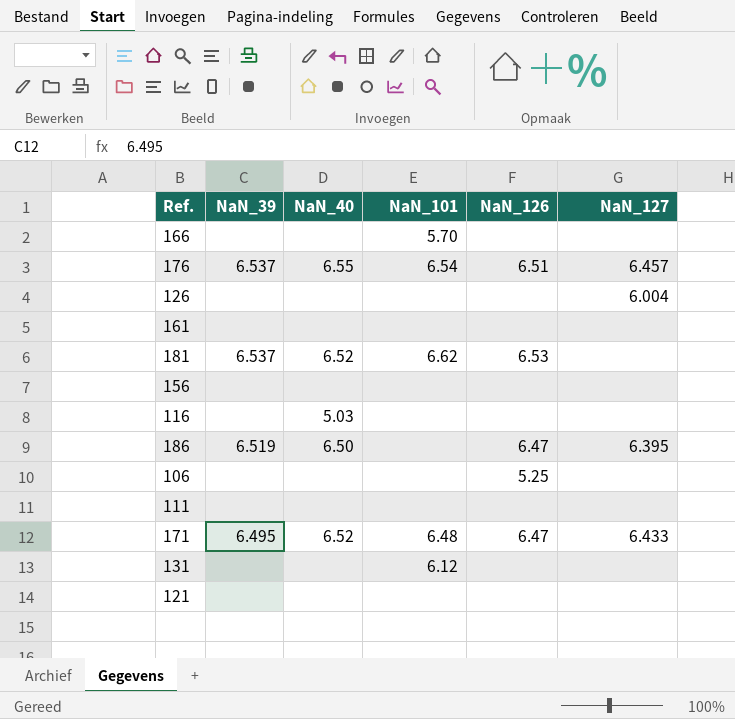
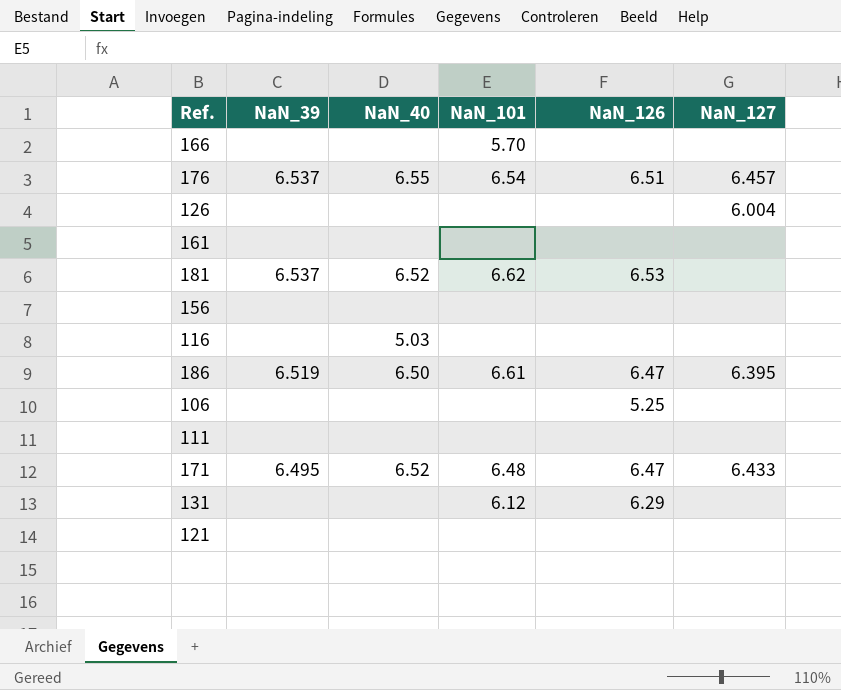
186 | NaN_101: none -> 6.61
131 | NaN_126: none -> 6.29

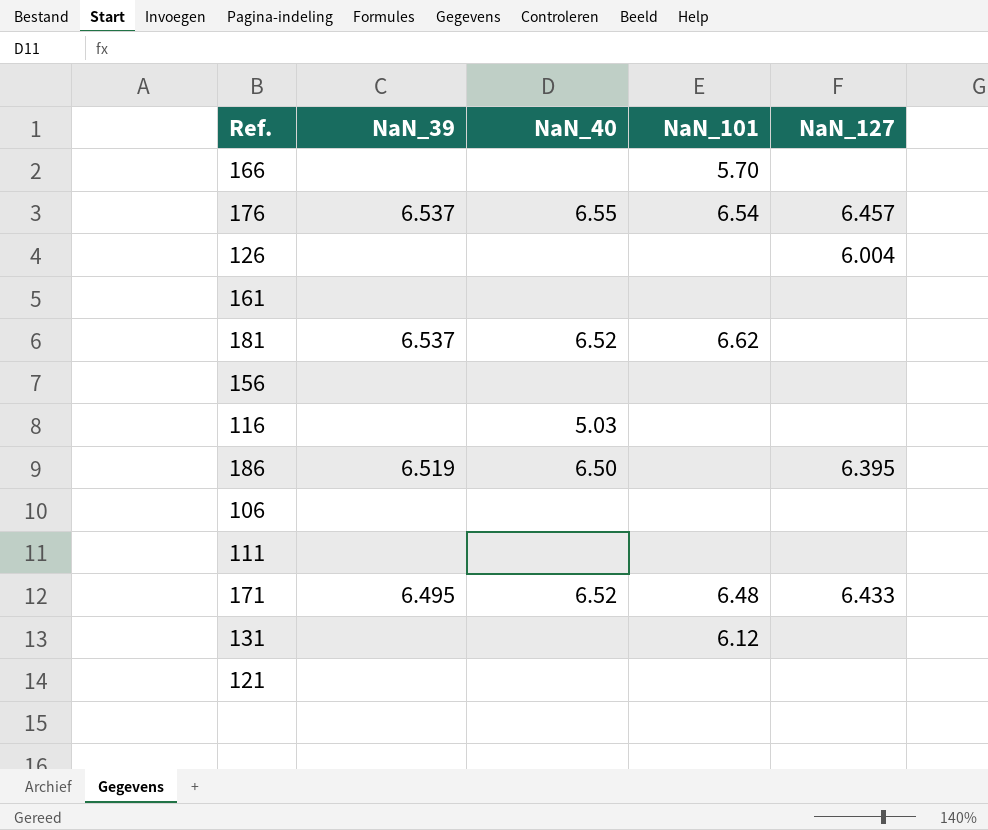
column NaN_126 | position: 5 -> none
186 | NaN_101: 6.61 -> none

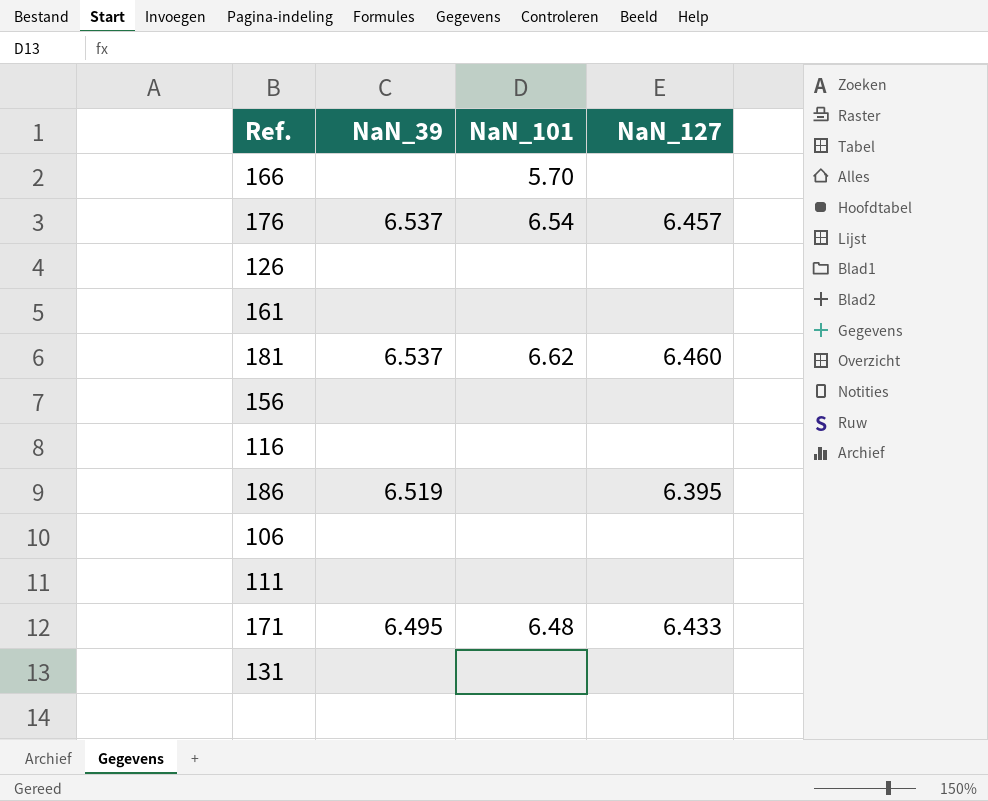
column NaN_40 | position: 3 -> none
row 121: none | none | none | none -> none
126 | NaN_127: 6.004 -> none
181 | NaN_127: none -> 6.460
131 | NaN_101: 6.12 -> none

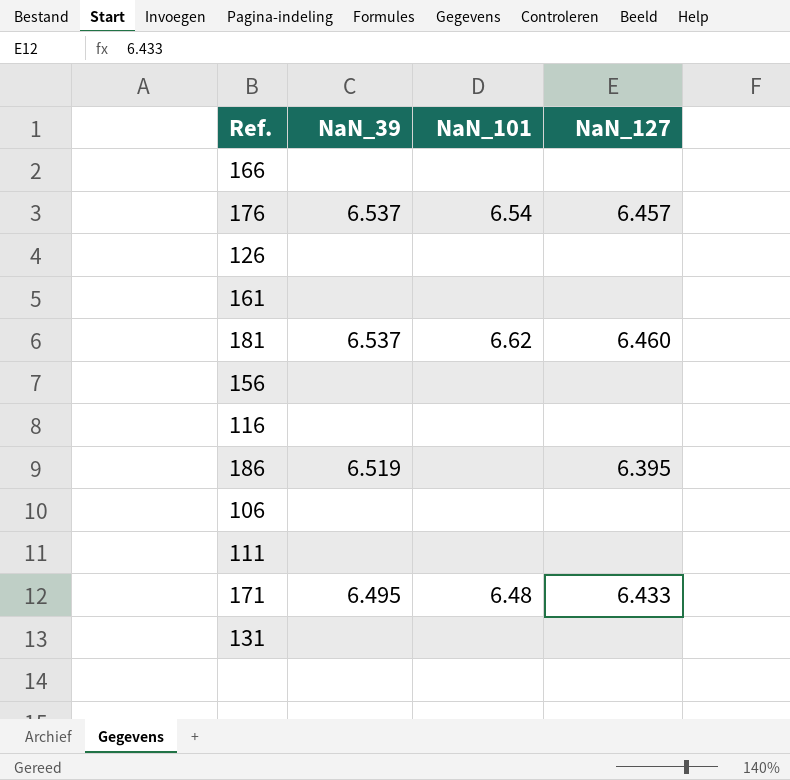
166 | NaN_101: 5.70 -> none

